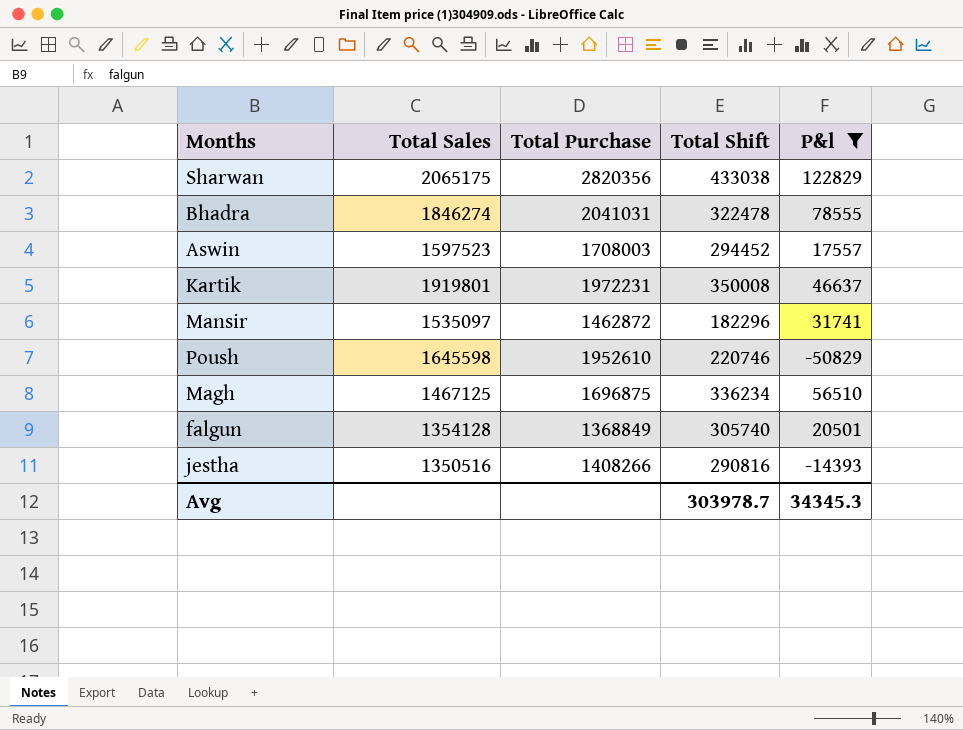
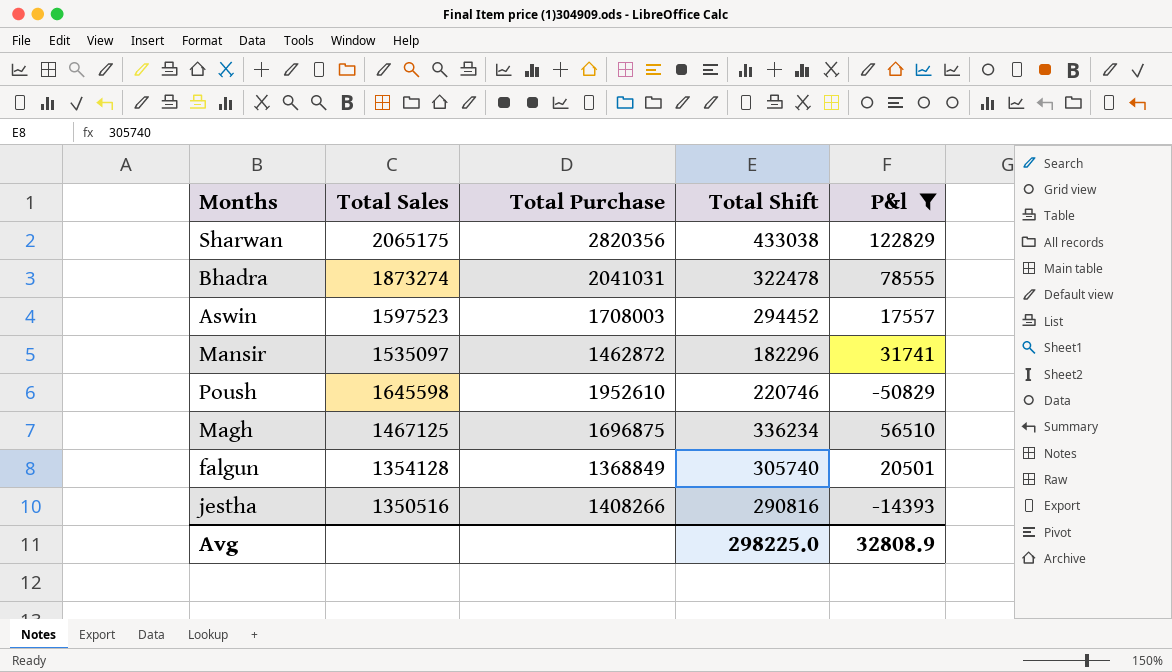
row Kartik: 1919801 | 1972231 | 350008 | 46637 -> none
Bhadra | Total Sales: 1846274 -> 1873274
Avg | Total Shift: 303978.7 -> 298225.0
Avg | P&l: 34345.3 -> 32808.9

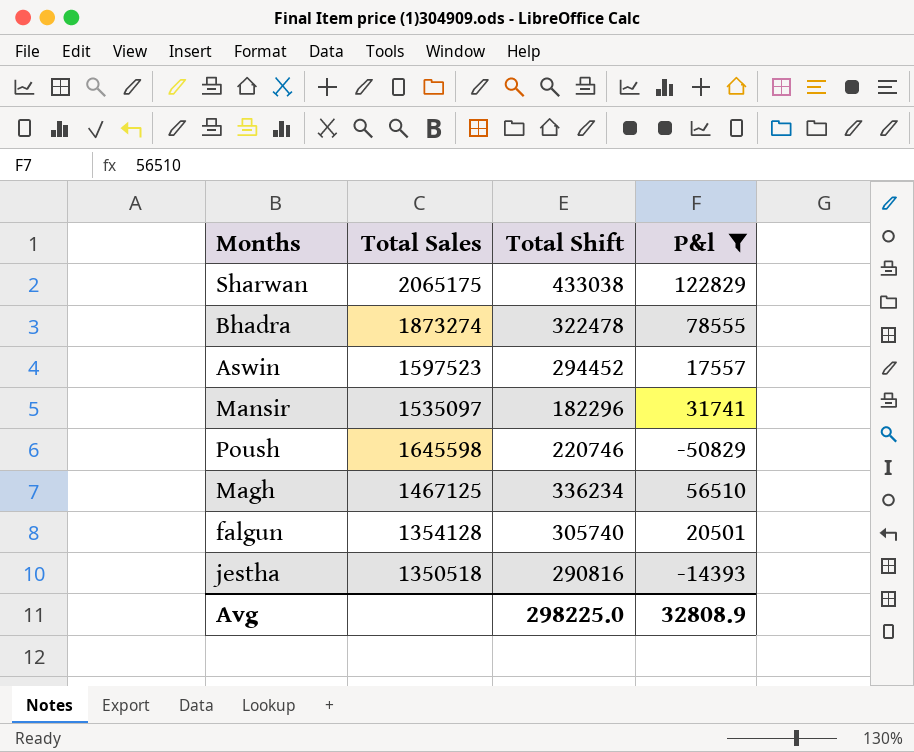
column Total Purchase | position: 3 -> none
jestha | Total Sales: 1350516 -> 1350518

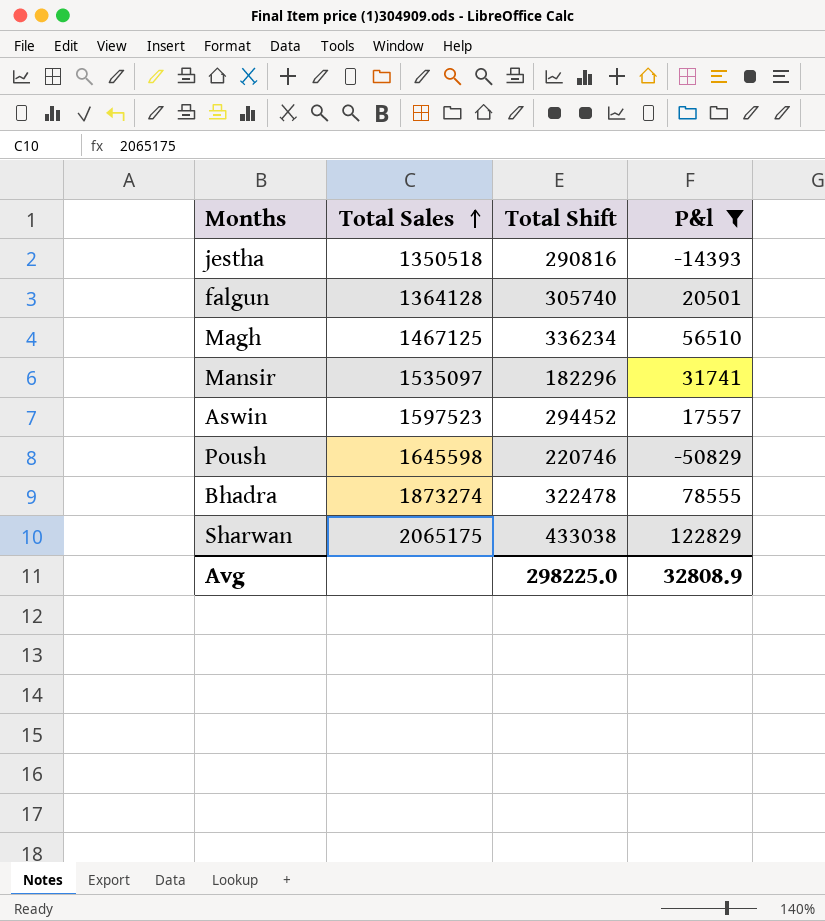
row order: none -> Total Sales ascending
falgun | Total Sales: 1354128 -> 1364128

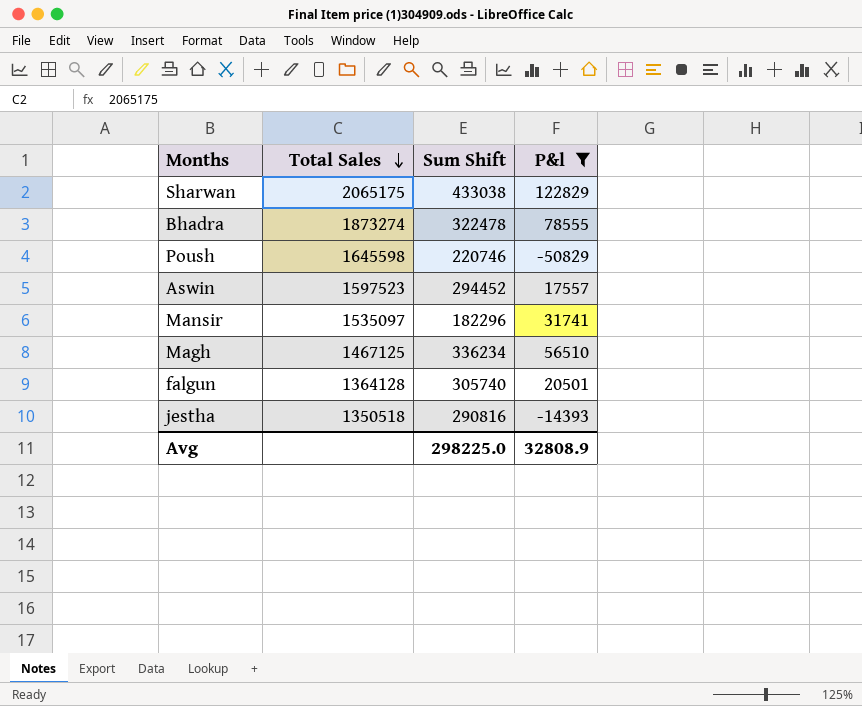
row order: Total Sales ascending -> Total Sales descending
column name: Total Shift -> Sum Shift

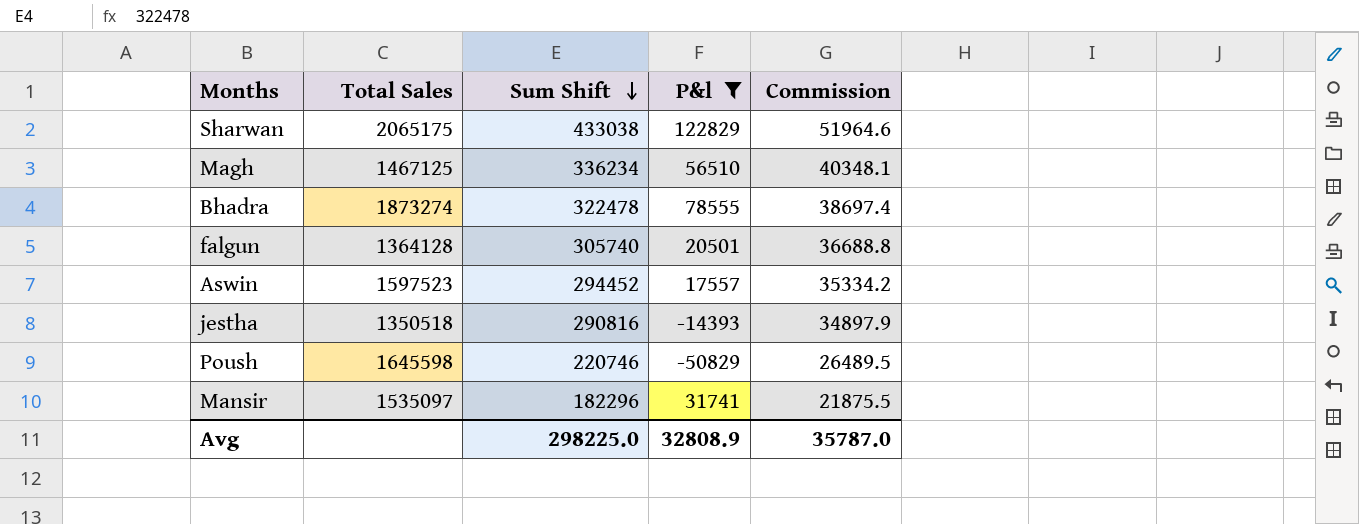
row order: Total Sales descending -> Sum Shift descending
column Commission | formula: none -> [Sum Shift] * 0.12

